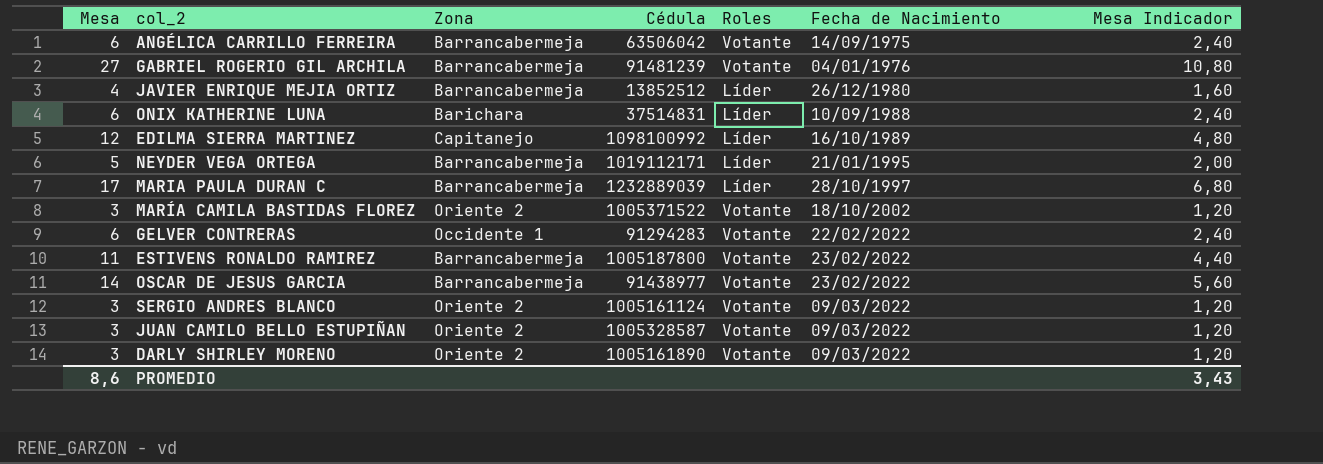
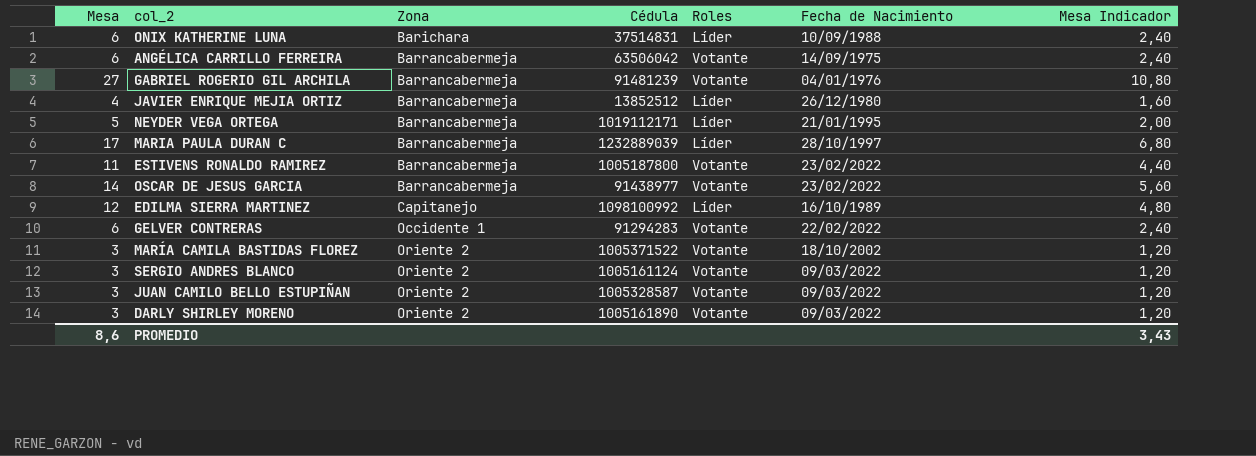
row order: Fecha de Nacimiento ascending -> Zona ascending

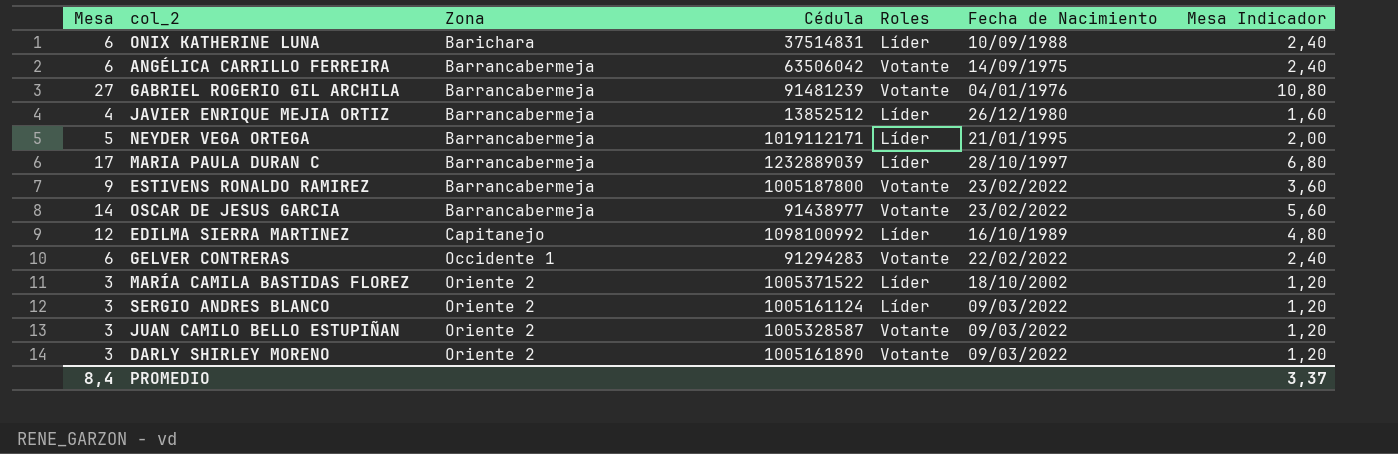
ESTIVENS RONALDO RAMIREZ | Mesa: 11 -> 9
ESTIVENS RONALDO RAMIREZ | Mesa Indicador: 4,40 -> 3,60
MARÍA CAMILA BASTIDAS FLOREZ | Roles: Votante -> Líder
SERGIO ANDRES BLANCO | Roles: Votante -> Líder
PROMEDIO | Mesa: 8,6 -> 8,4
PROMEDIO | Mesa Indicador: 3,43 -> 3,37

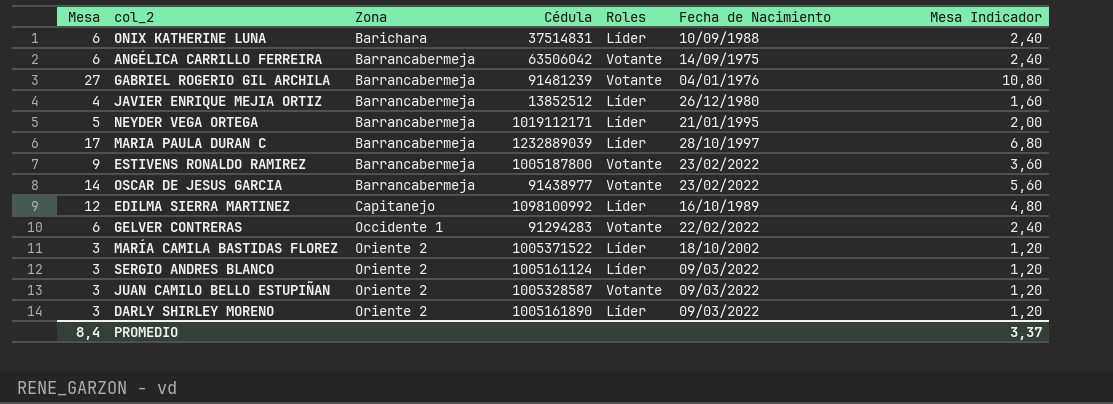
DARLY SHIRLEY MORENO | Roles: Votante -> Líder

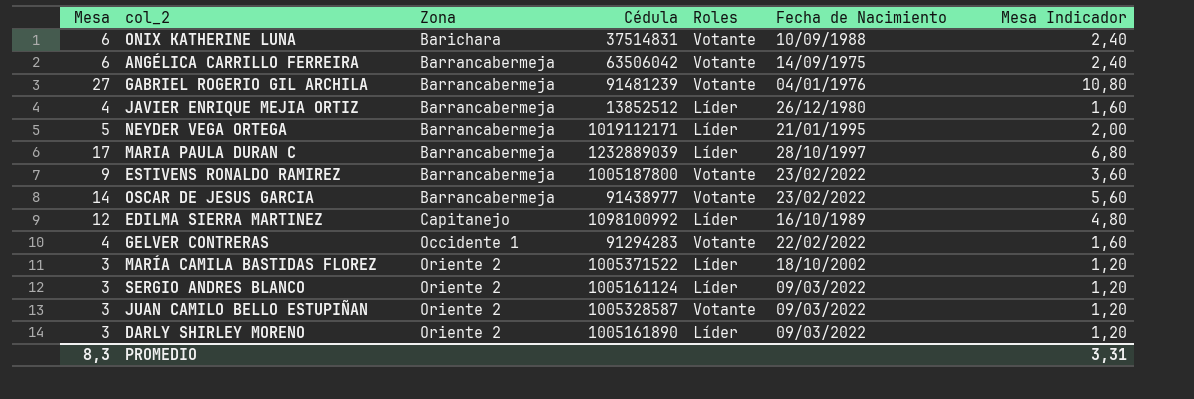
ONIX KATHERINE LUNA | Roles: Líder -> Votante
GELVER CONTRERAS | Mesa: 6 -> 4
GELVER CONTRERAS | Mesa Indicador: 2,40 -> 1,60
PROMEDIO | Mesa: 8,4 -> 8,3
PROMEDIO | Mesa Indicador: 3,37 -> 3,31

